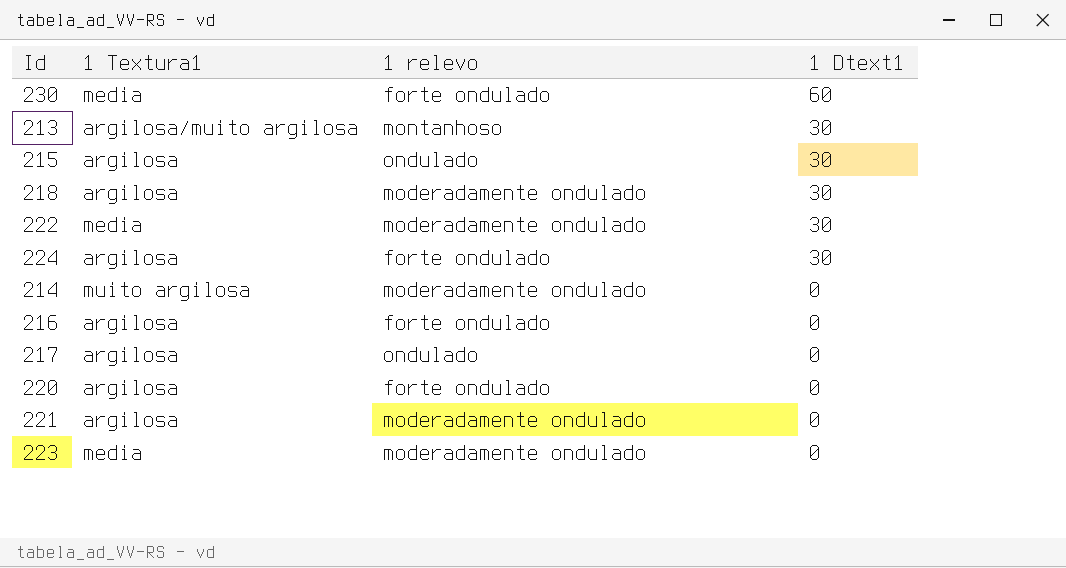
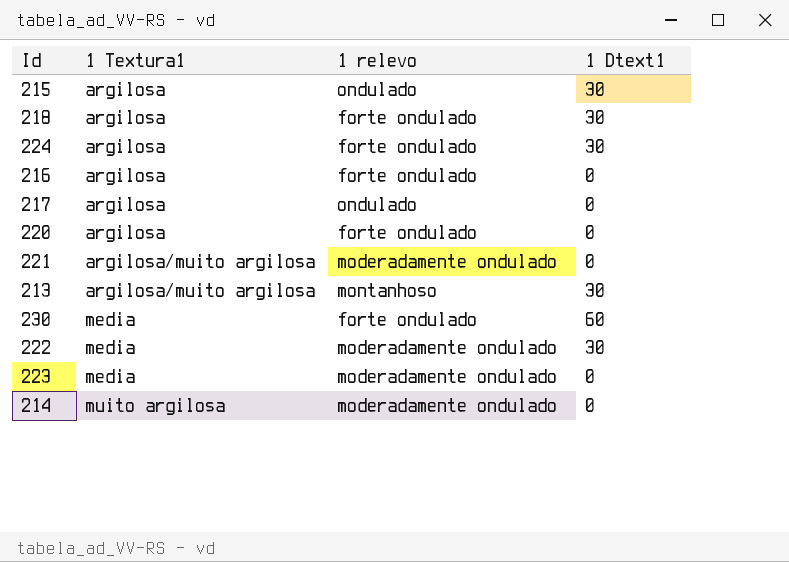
row order: 1 Dtext1 descending -> 1 Textura1 ascending
218 | 1 relevo: moderadamente ondulado -> forte ondulado
221 | 1 Textura1: argilosa -> argilosa/muito argilosa

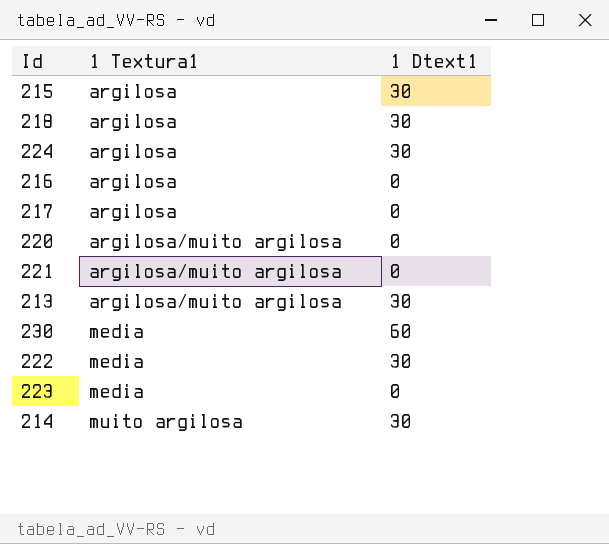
column 1 relevo | position: 3 -> none
220 | 1 Textura1: argilosa -> argilosa/muito argilosa
214 | 1 Dtext1: 0 -> 30

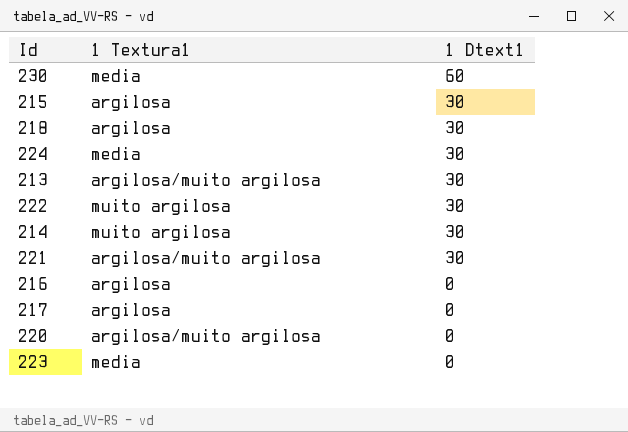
row order: 1 Textura1 ascending -> 1 Dtext1 descending
224 | 1 Textura1: argilosa -> media
222 | 1 Textura1: media -> muito argilosa
221 | 1 Dtext1: 0 -> 30

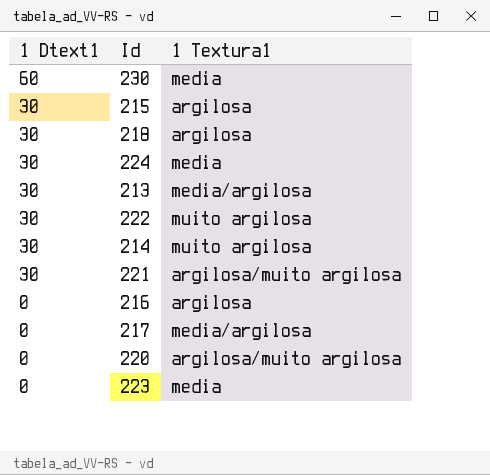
column 1 Dtext1 | position: 3 -> 1
213 | 1 Textura1: argilosa/muito argilosa -> media/argilosa
217 | 1 Textura1: argilosa -> media/argilosa

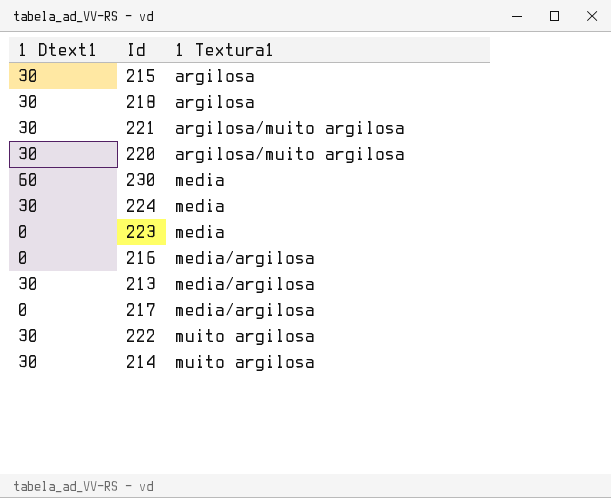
row order: 1 Dtext1 descending -> 1 Textura1 ascending
220 | 1 Dtext1: 0 -> 30
216 | 1 Textura1: argilosa -> media/argilosa

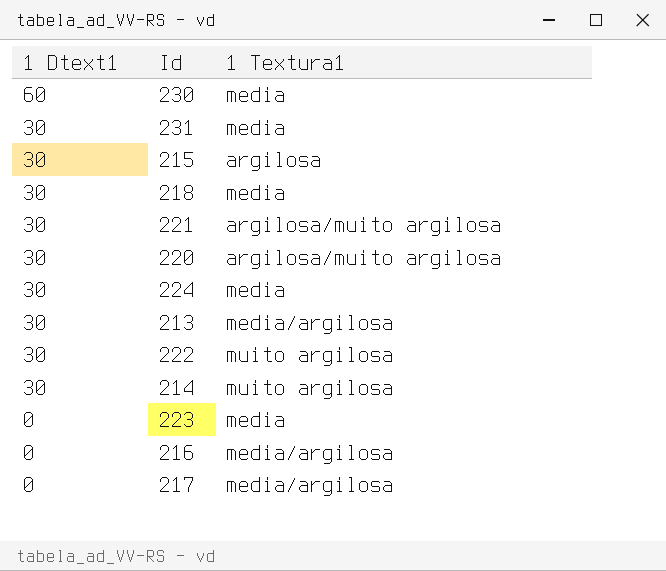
row order: 1 Textura1 ascending -> 1 Dtext1 descending
row 231: none -> 30 | media
218 | 1 Textura1: argilosa -> media

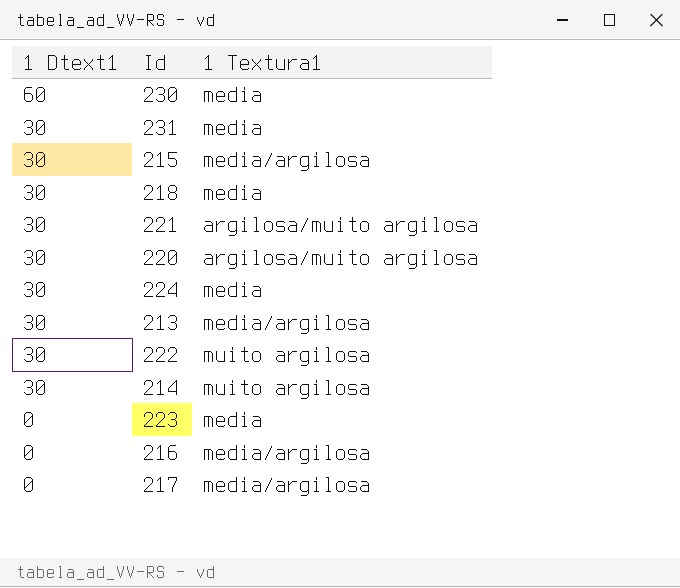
215 | 1 Textura1: argilosa -> media/argilosa

